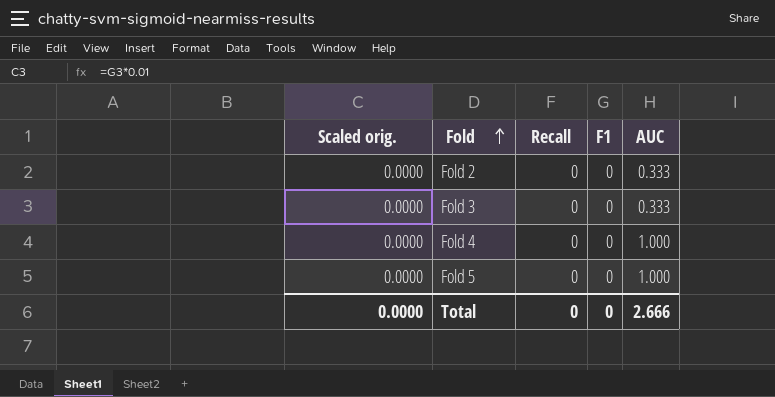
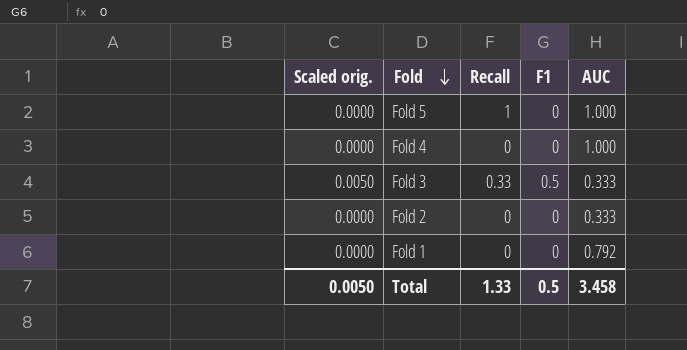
row order: Fold ascending -> Fold descending
Fold 5 | Recall: 0 -> 1
Fold 3 | Scaled orig.: 0.0000 -> 0.0050
Fold 3 | Recall: 0 -> 0.33
Fold 3 | F1: 0 -> 0.5
row Fold 1: none -> 0.0000 | 0 | 0 | 0.792
Total | Scaled orig.: 0.0000 -> 0.0050
Total | Recall: 0 -> 1.33
Total | F1: 0 -> 0.5
Total | AUC: 2.666 -> 3.458

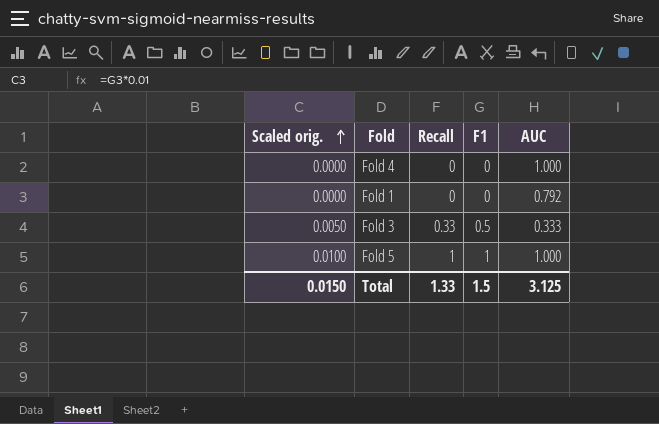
row order: Fold descending -> Scaled orig. ascending
row Fold 2: 0.0000 | 0 | 0 | 0.333 -> none
Fold 5 | Scaled orig.: 0.0000 -> 0.0100
Fold 5 | F1: 0 -> 1
Total | Scaled orig.: 0.0050 -> 0.0150
Total | F1: 0.5 -> 1.5
Total | AUC: 3.458 -> 3.125

